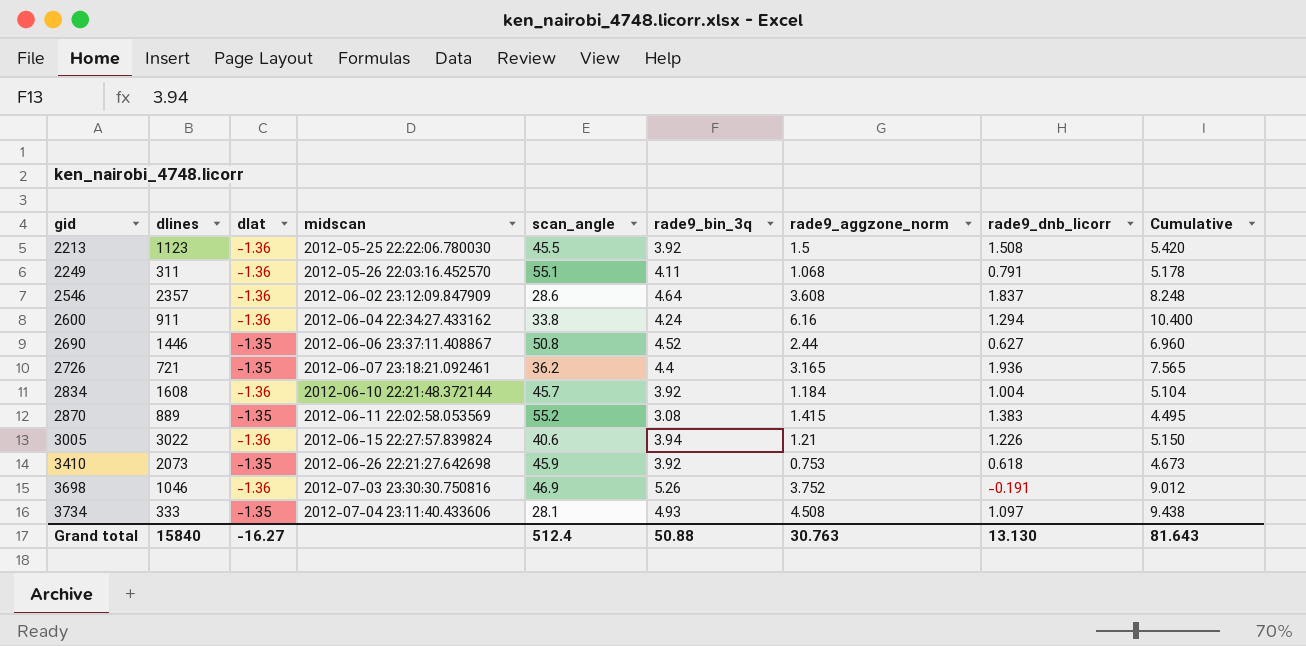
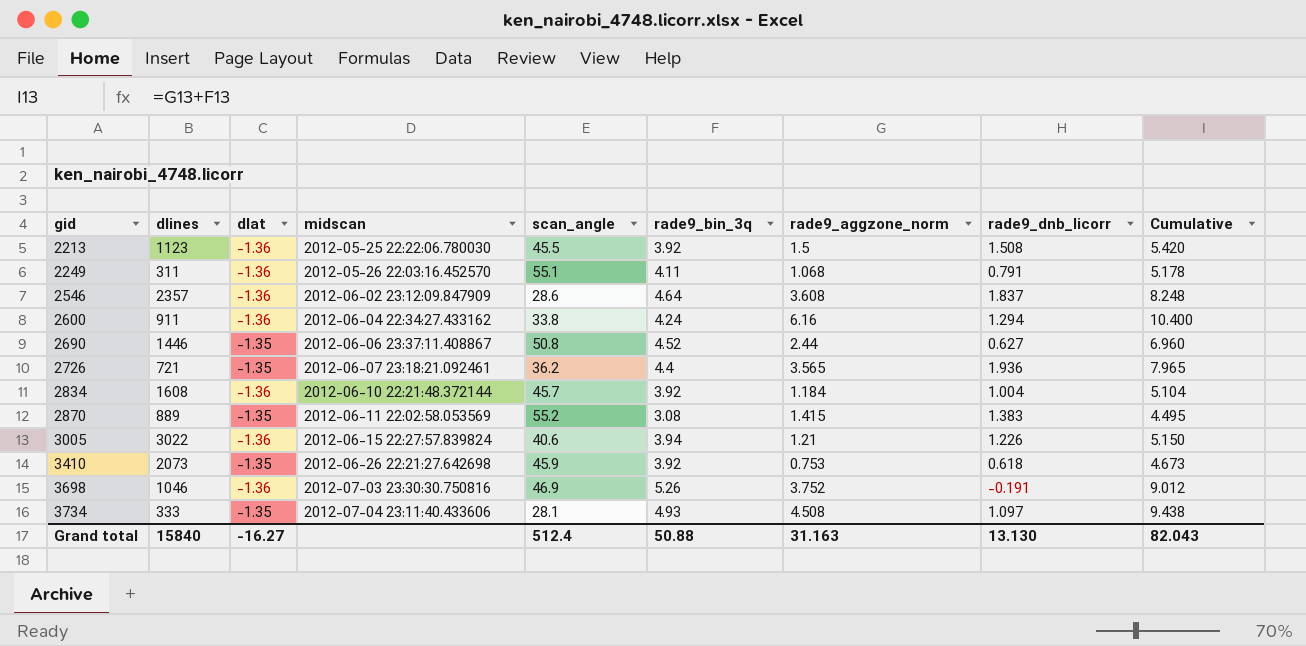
2726 | rade9_aggzone_norm: 3.165 -> 3.565
2726 | Cumulative: 7.565 -> 7.965
Grand total | rade9_aggzone_norm: 30.763 -> 31.163
Grand total | Cumulative: 81.643 -> 82.043

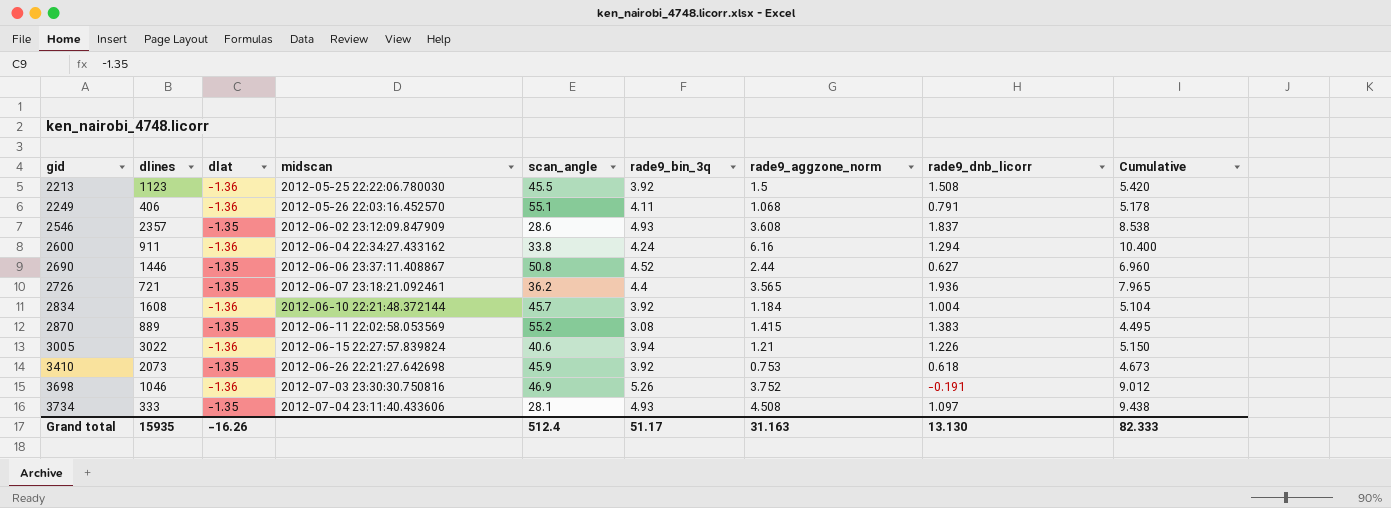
2249 | dlines: 311 -> 406
2546 | dlat: -1.36 -> -1.35
2546 | rade9_bin_3q: 4.64 -> 4.93
2546 | Cumulative: 8.248 -> 8.538
Grand total | dlines: 15840 -> 15935
Grand total | dlat: -16.27 -> -16.26
Grand total | rade9_bin_3q: 50.88 -> 51.17
Grand total | Cumulative: 82.043 -> 82.333

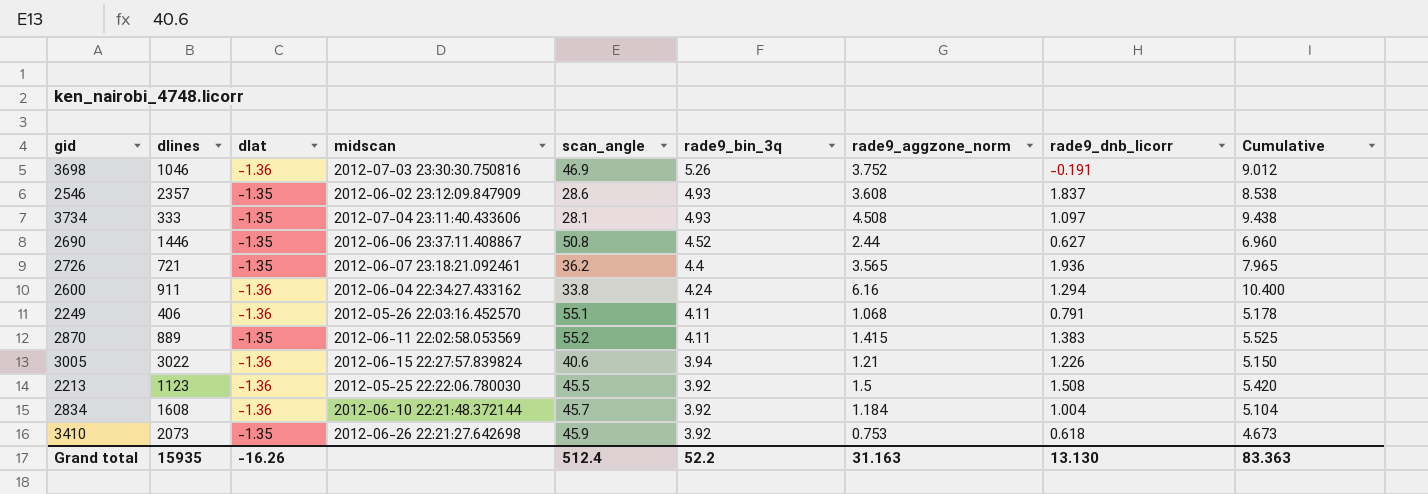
row order: gid ascending -> rade9_bin_3q descending
2870 | rade9_bin_3q: 3.08 -> 4.11
2870 | Cumulative: 4.495 -> 5.525
Grand total | rade9_bin_3q: 51.17 -> 52.2
Grand total | Cumulative: 82.333 -> 83.363

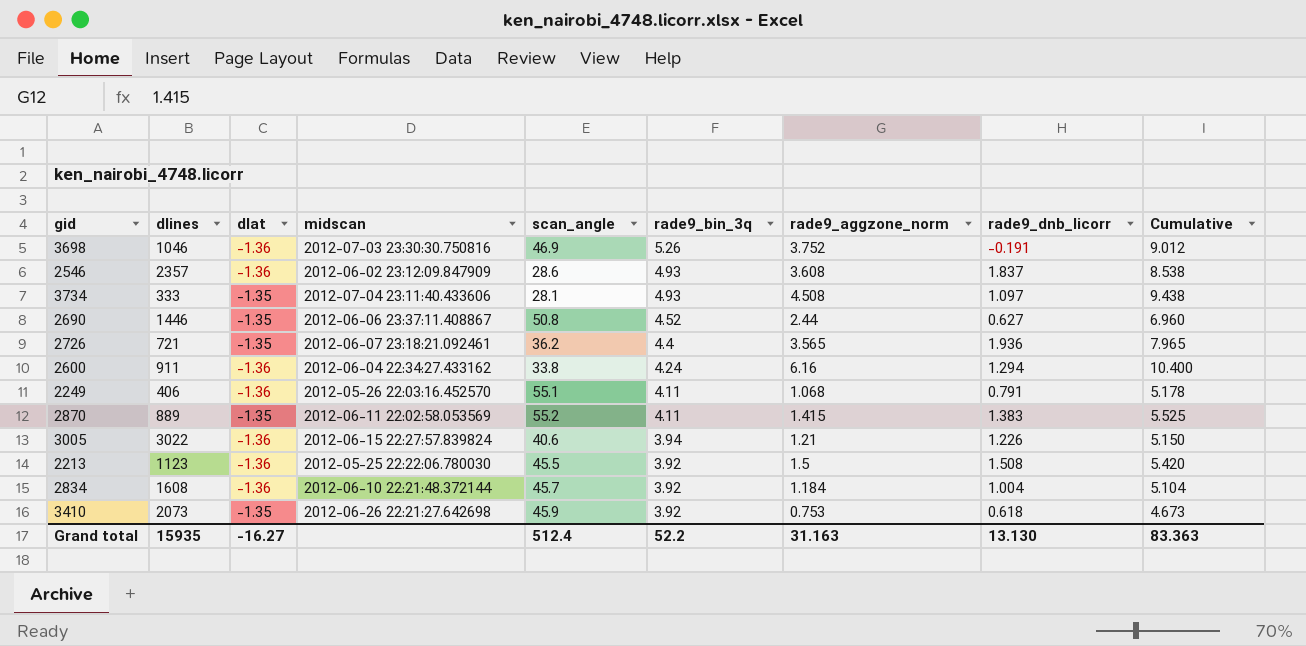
2546 | dlat: -1.35 -> -1.36
Grand total | dlat: -16.26 -> -16.27

